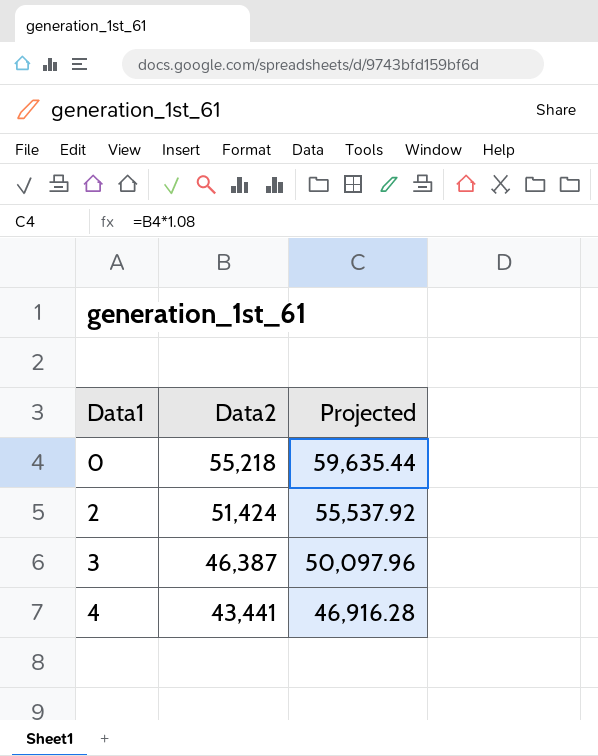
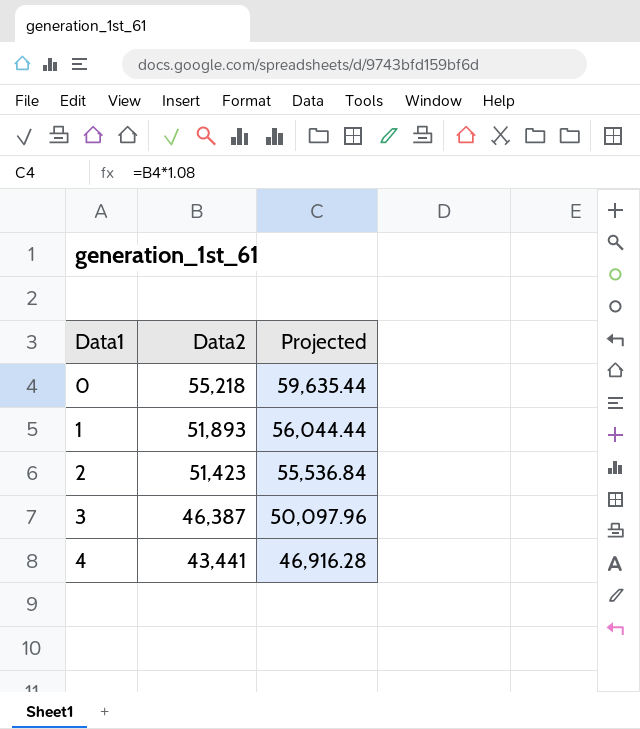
row 1: none -> 51,893 | 56,044.44
2 | Data2: 51,424 -> 51,423
2 | Projected: 55,537.92 -> 55,536.84

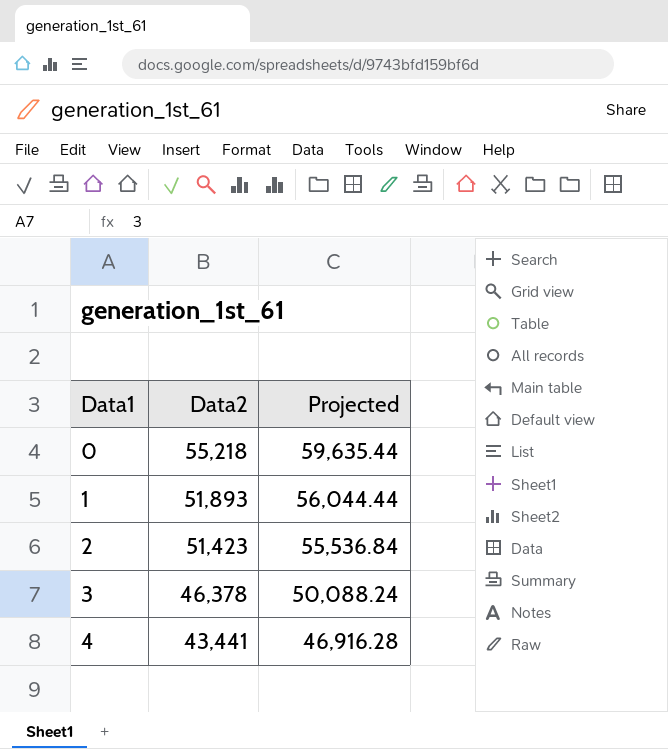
3 | Data2: 46,387 -> 46,378
3 | Projected: 50,097.96 -> 50,088.24

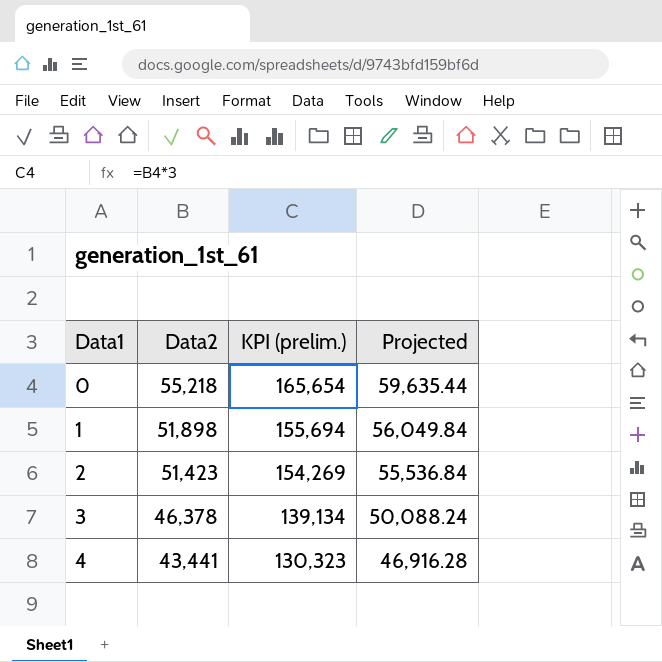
column KPI (prelim.) | formula: none -> [Data2] * 3
1 | Data2: 51,893 -> 51,898
1 | Projected: 56,044.44 -> 56,049.84

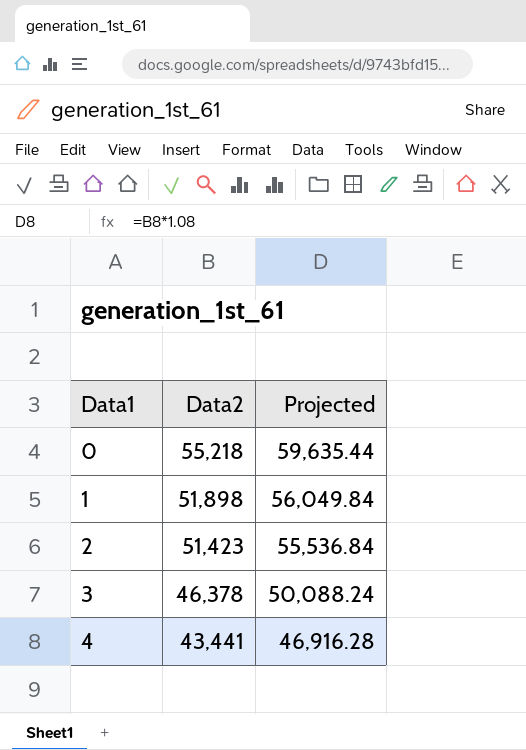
column KPI (prelim.) | formula: [Data2] * 3 -> none

